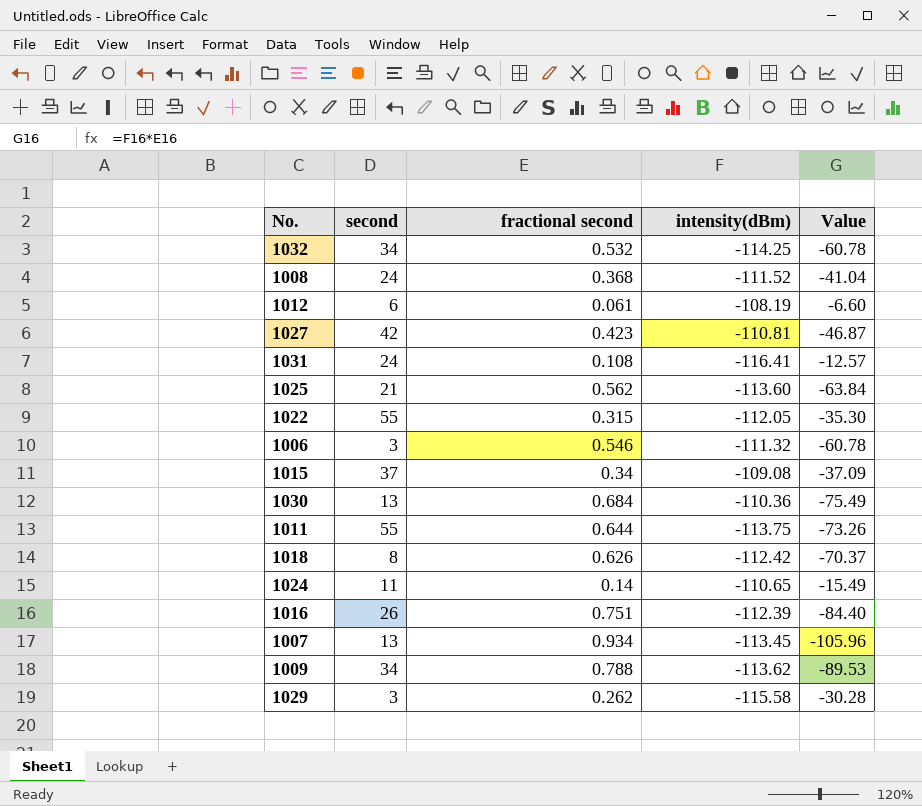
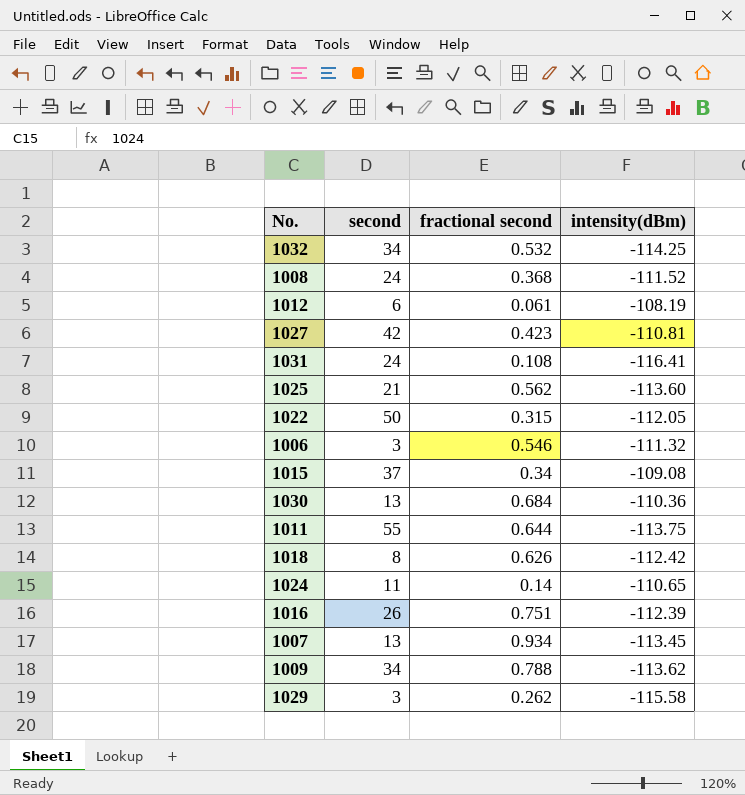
column Value | formula: [fractional second] * [intensity(dBm)] -> none
1022 | second: 55 -> 50

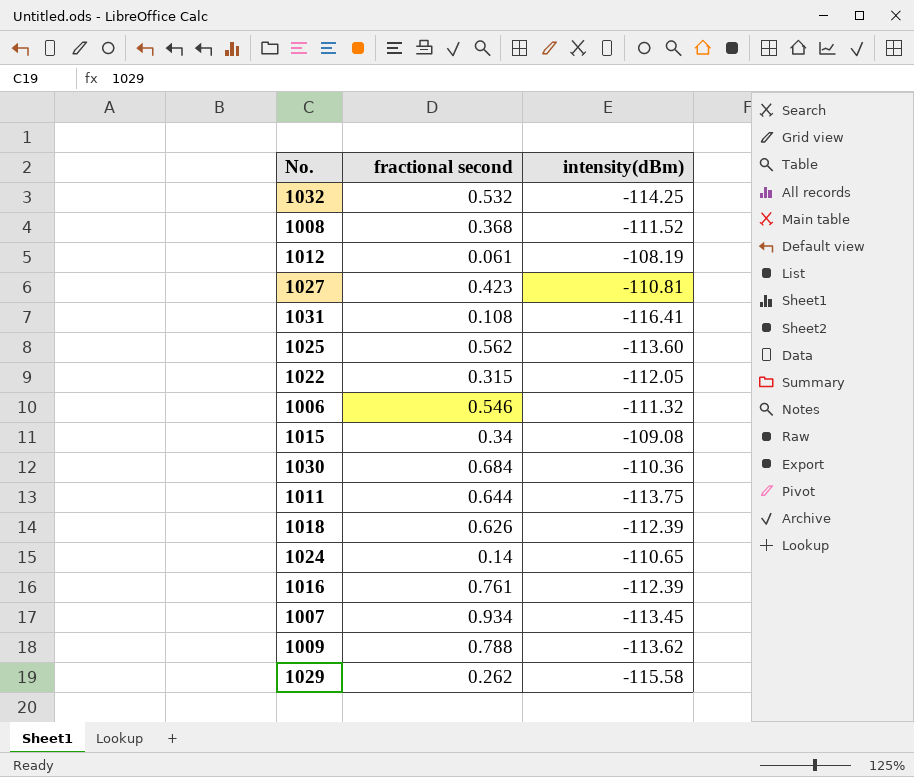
column second | position: 2 -> none
1018 | intensity(dBm): -112.42 -> -112.39
1016 | fractional second: 0.751 -> 0.761

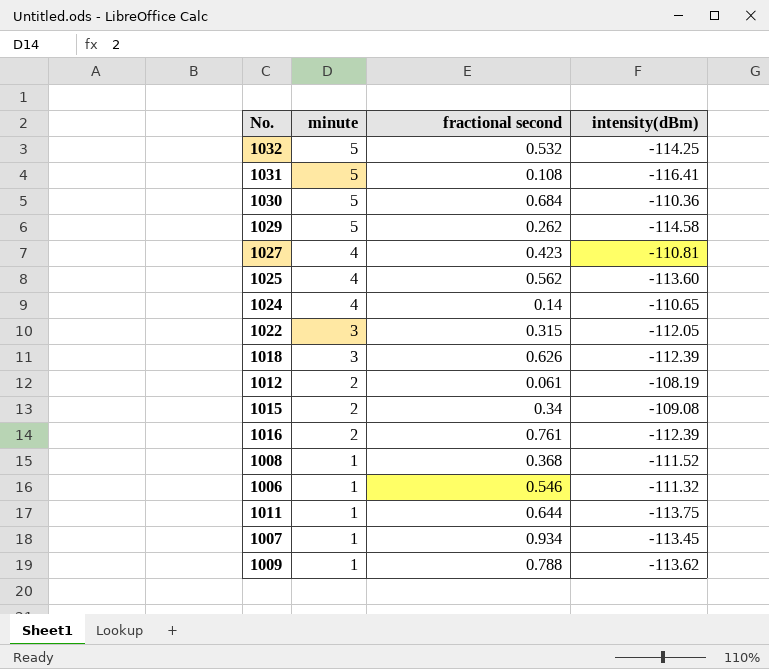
row order: none -> minute descending
column minute | position: none -> 2
1029 | intensity(dBm): -115.58 -> -114.58

